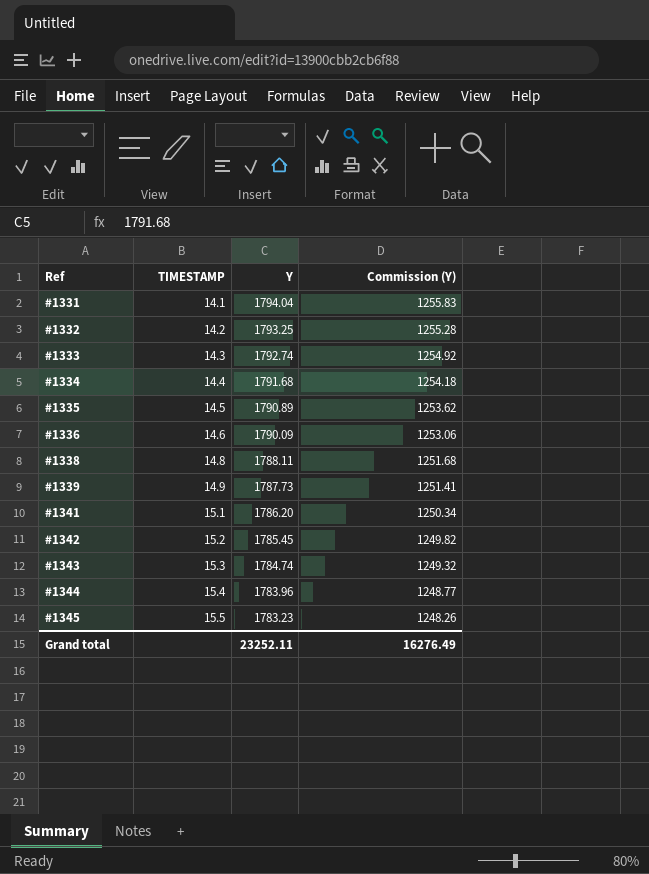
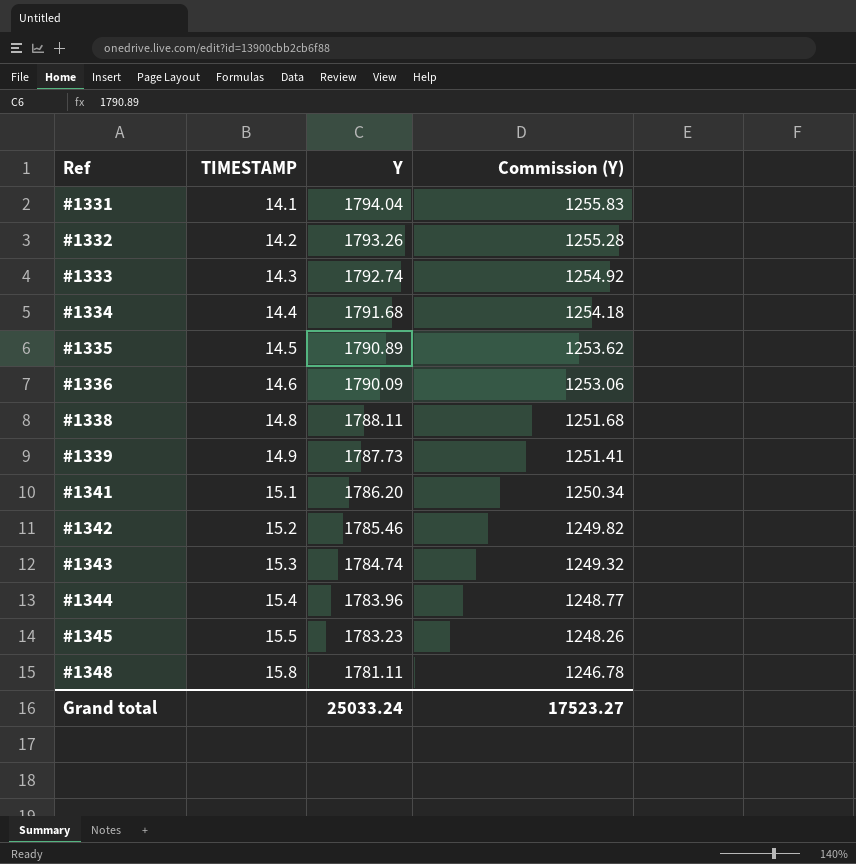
#1332 | Y: 1793.25 -> 1793.26
#1342 | Y: 1785.45 -> 1785.46
row #1348: none -> 15.8 | 1781.11 | 1246.78
Grand total | Y: 23252.11 -> 25033.24
Grand total | Commission (Y): 16276.49 -> 17523.27

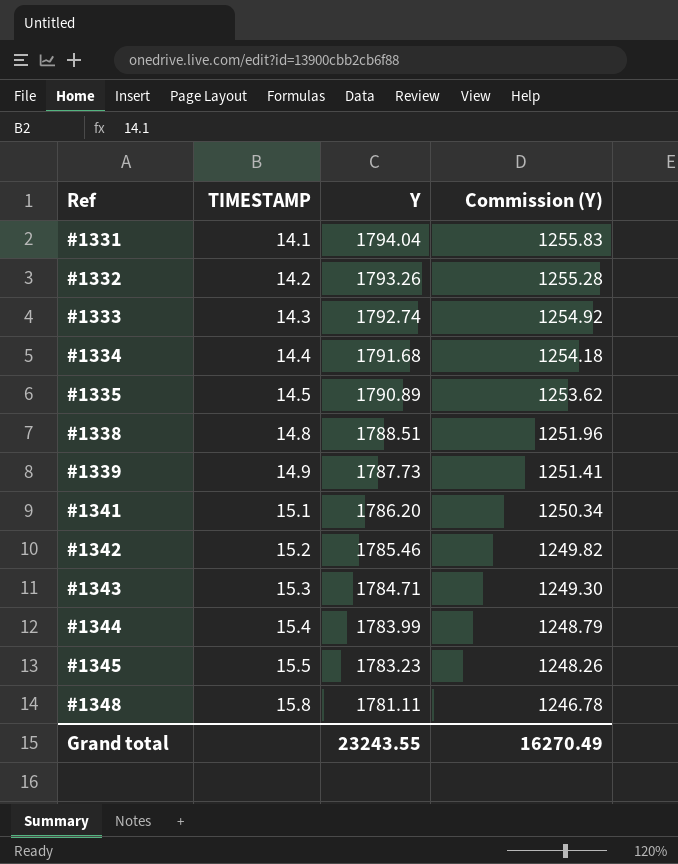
row #1336: 14.6 | 1790.09 | 1253.06 -> none
#1338 | Y: 1788.11 -> 1788.51
#1338 | Commission (Y): 1251.68 -> 1251.96
#1343 | Y: 1784.74 -> 1784.71
#1343 | Commission (Y): 1249.32 -> 1249.30
#1344 | Y: 1783.96 -> 1783.99
#1344 | Commission (Y): 1248.77 -> 1248.79
Grand total | Y: 25033.24 -> 23243.55
Grand total | Commission (Y): 17523.27 -> 16270.49

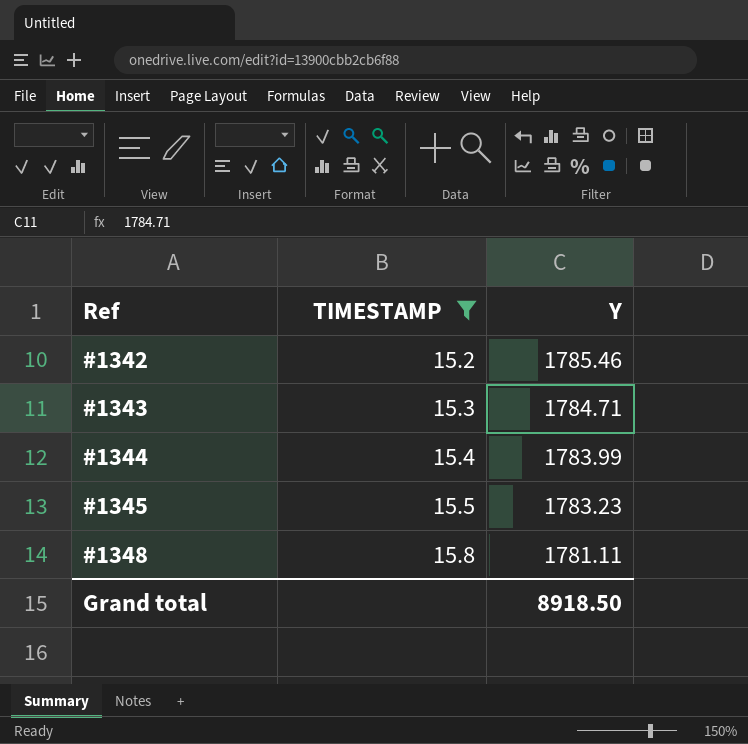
filter: none -> TIMESTAMP >= 15.2
column Commission (Y) | formula: [Y] * 0.7 -> none
Grand total | Y: 23243.55 -> 8918.50

